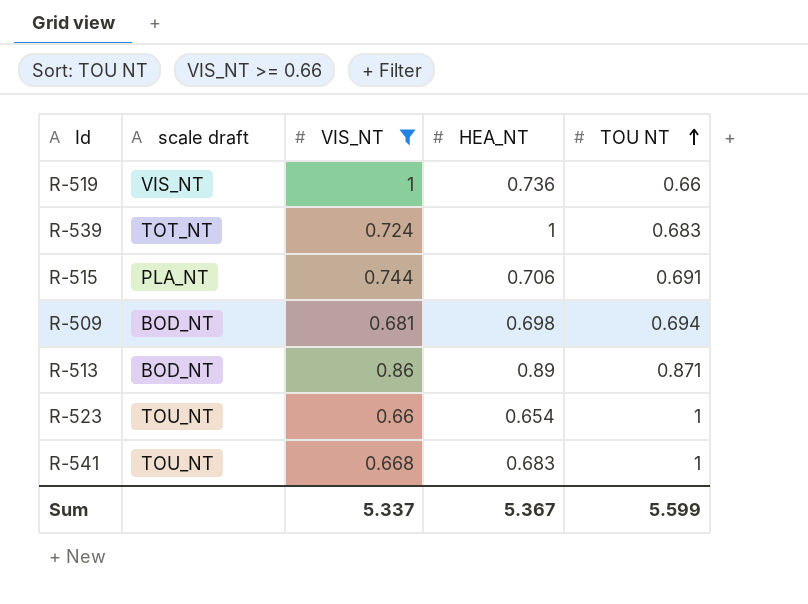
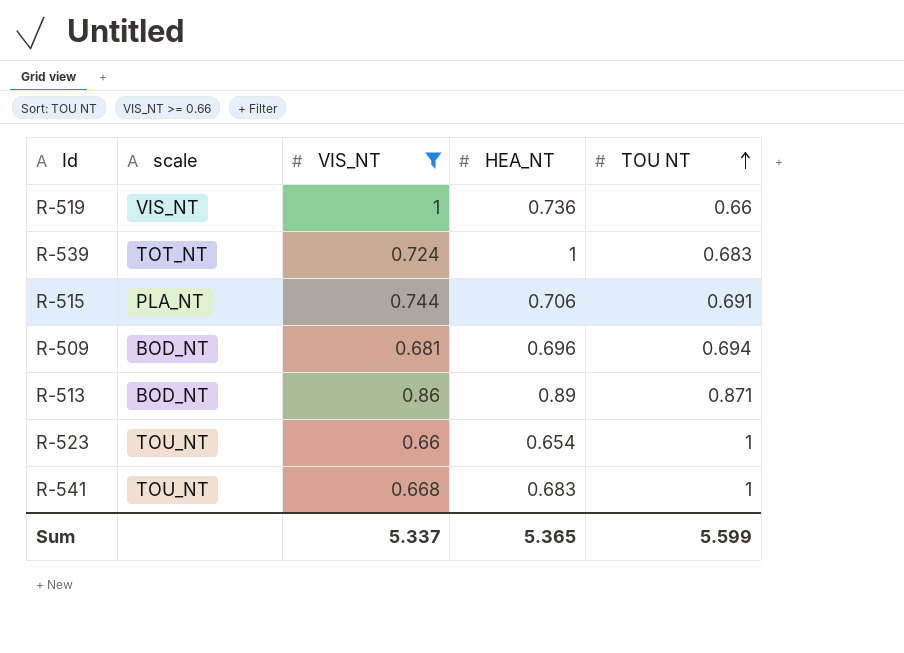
column name: scale draft -> scale
R-509 | HEA_NT: 0.698 -> 0.696
Sum | HEA_NT: 5.367 -> 5.365

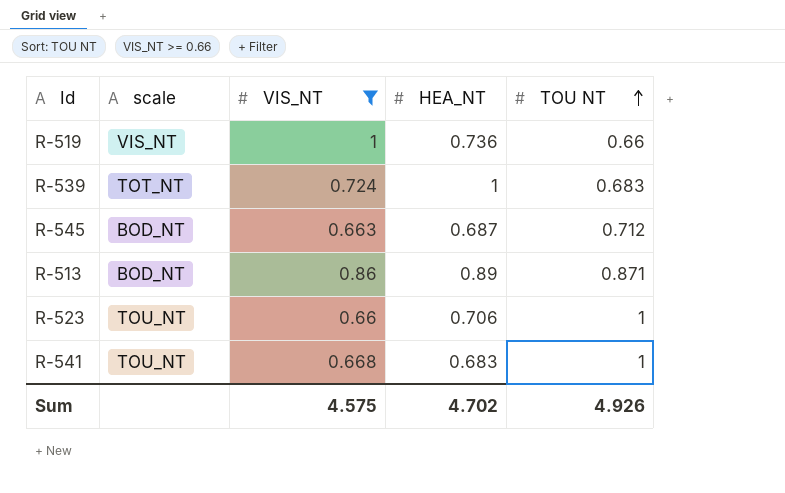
row R-515: PLA_NT | 0.744 | 0.706 | 0.691 -> none
row R-509: BOD_NT | 0.681 | 0.696 | 0.694 -> none
row R-545: none -> BOD_NT | 0.663 | 0.687 | 0.712
R-523 | HEA_NT: 0.654 -> 0.706
Sum | VIS_NT: 5.337 -> 4.575
Sum | HEA_NT: 5.365 -> 4.702
Sum | TOU NT: 5.599 -> 4.926

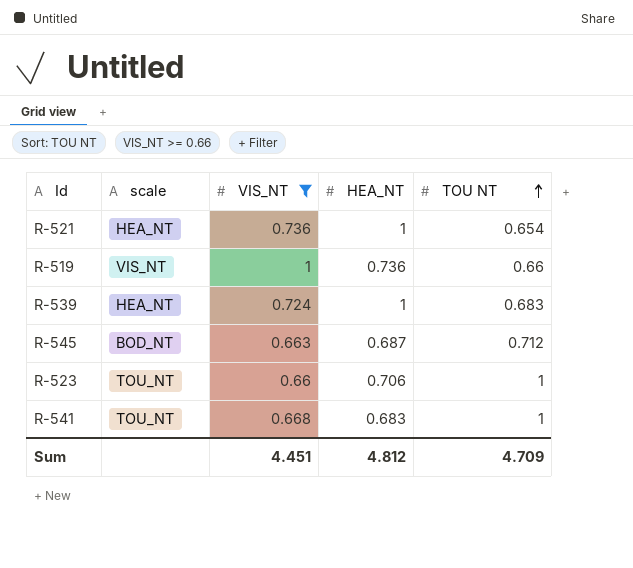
row R-513: BOD_NT | 0.86 | 0.89 | 0.871 -> none
row R-521: none -> HEA_NT | 0.736 | 1 | 0.654
R-539 | scale: TOT_NT -> HEA_NT
Sum | VIS_NT: 4.575 -> 4.451
Sum | HEA_NT: 4.702 -> 4.812
Sum | TOU NT: 4.926 -> 4.709

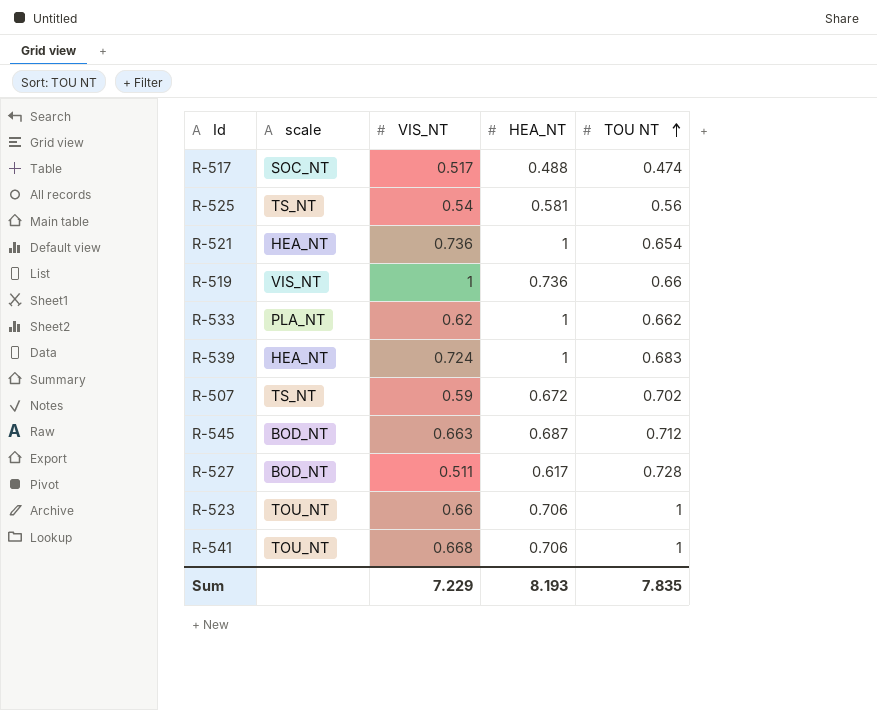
filter: VIS_NT >= 0.66 -> none
R-541 | HEA_NT: 0.683 -> 0.706
Sum | VIS_NT: 4.451 -> 7.229
Sum | HEA_NT: 4.812 -> 8.193
Sum | TOU NT: 4.709 -> 7.835

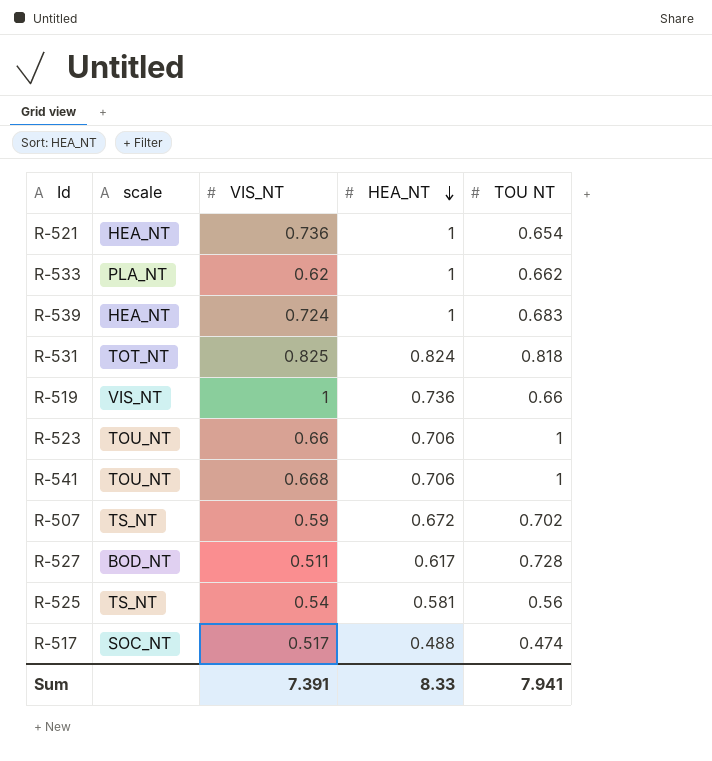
row order: TOU NT ascending -> HEA_NT descending
row R-545: BOD_NT | 0.663 | 0.687 | 0.712 -> none
row R-531: none -> TOT_NT | 0.825 | 0.824 | 0.818
Sum | VIS_NT: 7.229 -> 7.391
Sum | HEA_NT: 8.193 -> 8.33
Sum | TOU NT: 7.835 -> 7.941

